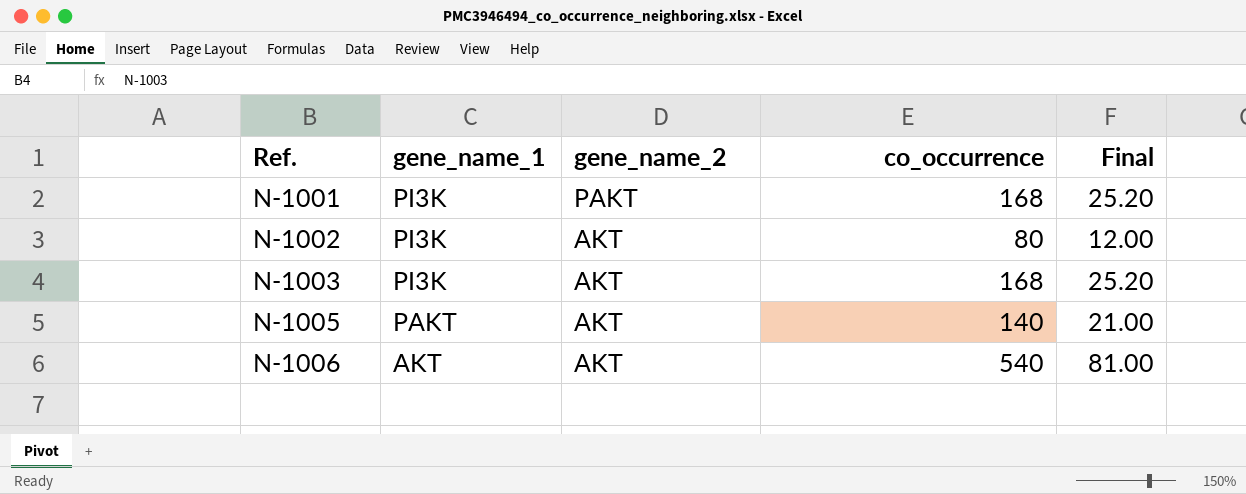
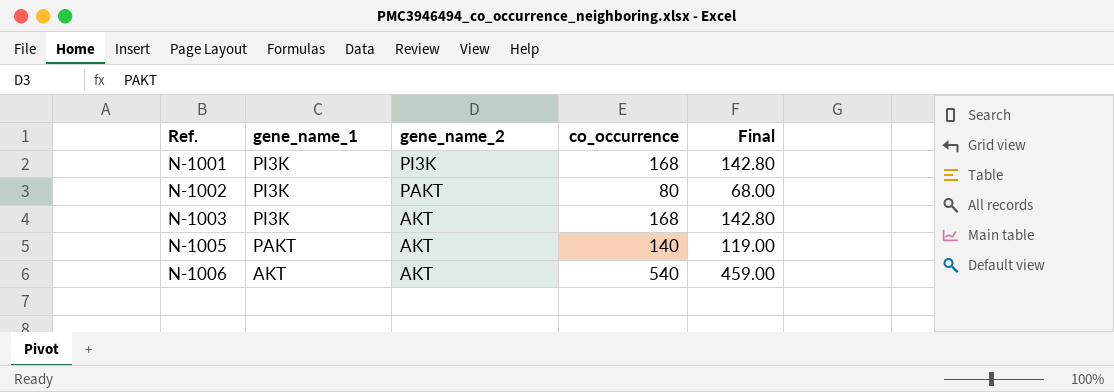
column Final | formula: [co_occurrence] * 0.15 -> [co_occurrence] * 0.85
N-1001 | gene_name_2: PAKT -> PI3K
N-1002 | gene_name_2: AKT -> PAKT

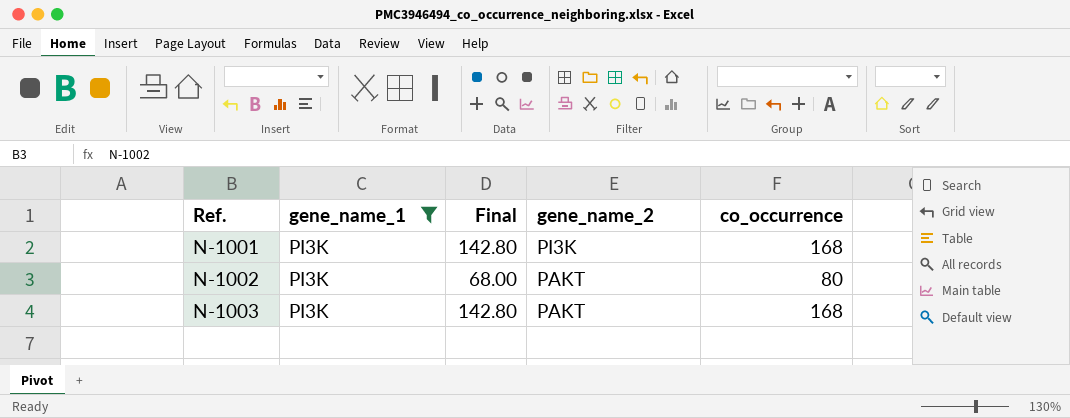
filter: none -> gene_name_1 = PI3K
column Final | position: 5 -> 3
N-1003 | gene_name_2: AKT -> PAKT

